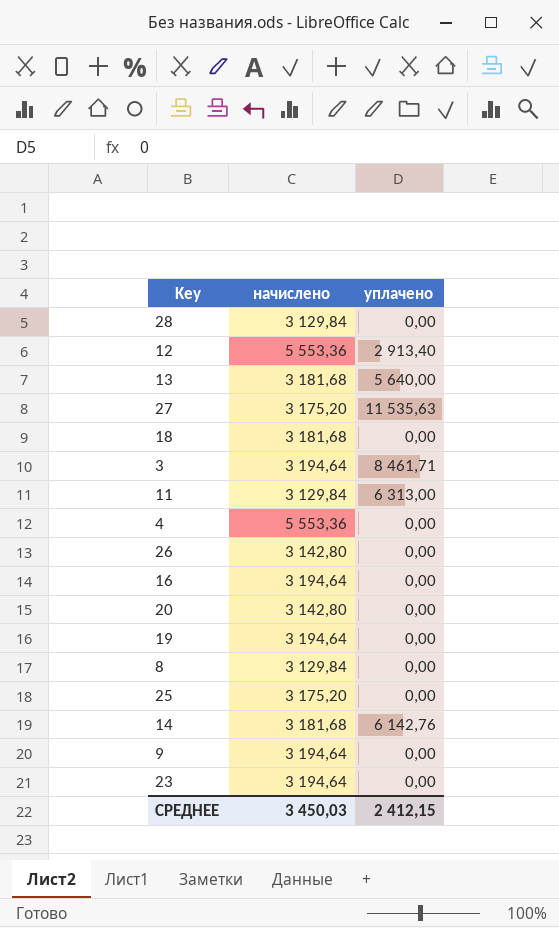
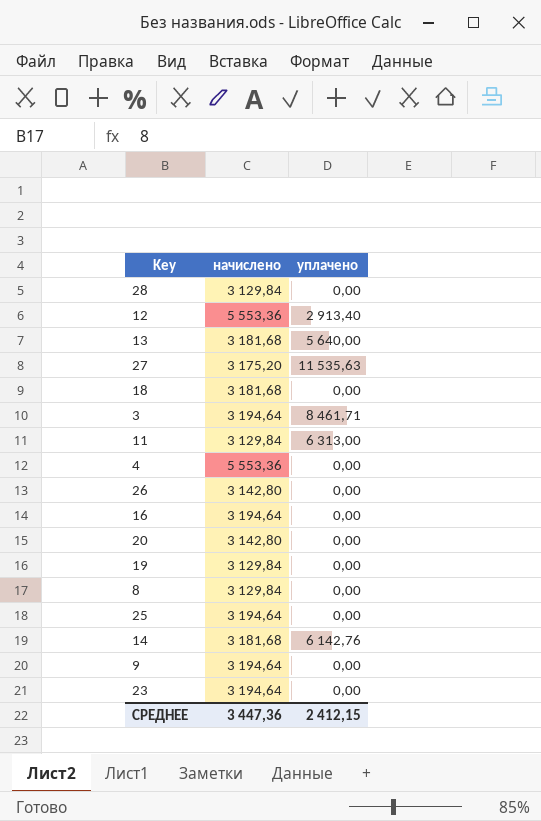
19 | начислено: 3 194,64 -> 3 129,84
25 | начислено: 3 175,20 -> 3 194,64
СРЕДНЕЕ | начислено: 3 450,03 -> 3 447,36

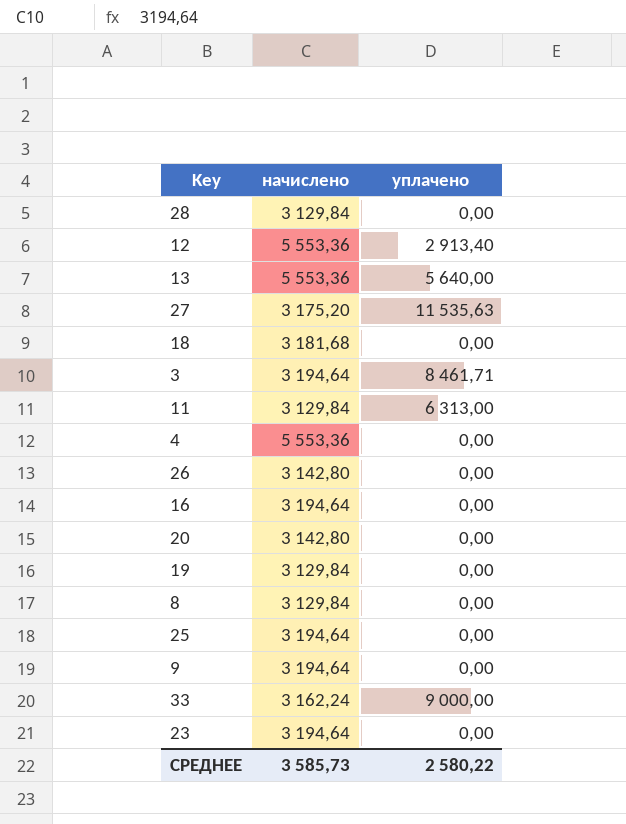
row 14: 3 181,68 | 6 142,76 -> none
13 | начислено: 3 181,68 -> 5 553,36
row 33: none -> 3 162,24 | 9 000,00
СРЕДНЕЕ | начислено: 3 447,36 -> 3 585,73
СРЕДНЕЕ | уплачено: 2 412,15 -> 2 580,22

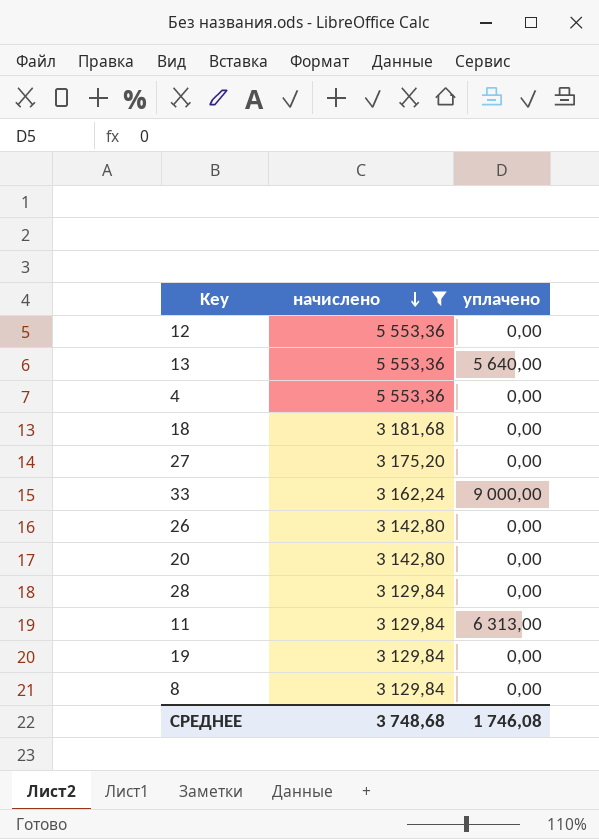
filter: none -> начислено != 3 194,64
row order: none -> начислено descending
12 | уплачено: 2 913,40 -> 0,00
27 | уплачено: 11 535,63 -> 0,00
СРЕДНЕЕ | начислено: 3 585,73 -> 3 748,68
СРЕДНЕЕ | уплачено: 2 580,22 -> 1 746,08

